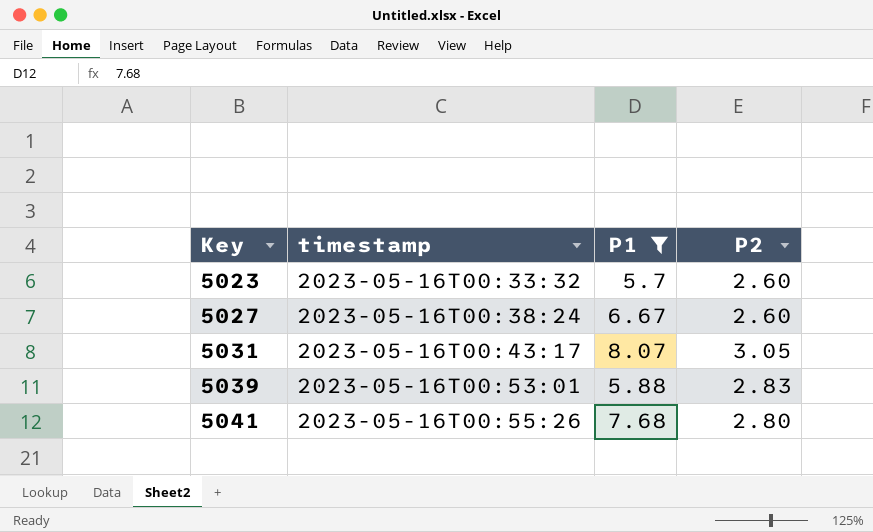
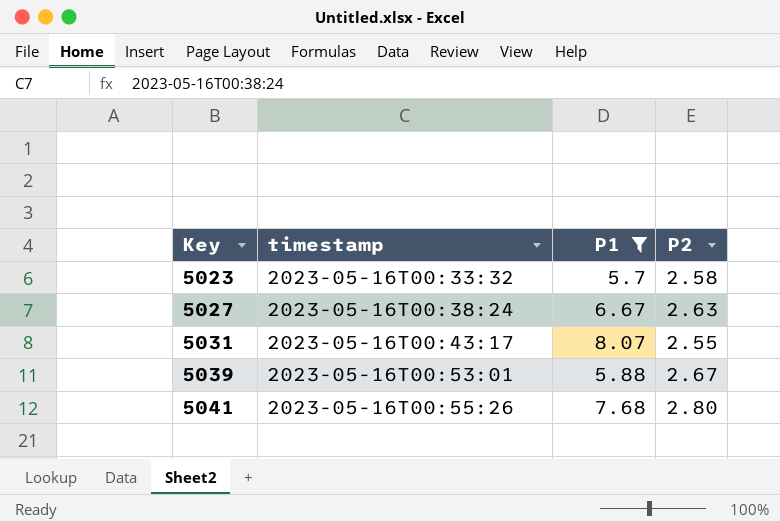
5023 | P2: 2.60 -> 2.58
5027 | P2: 2.60 -> 2.63
5031 | P2: 3.05 -> 2.55
5039 | P2: 2.83 -> 2.67

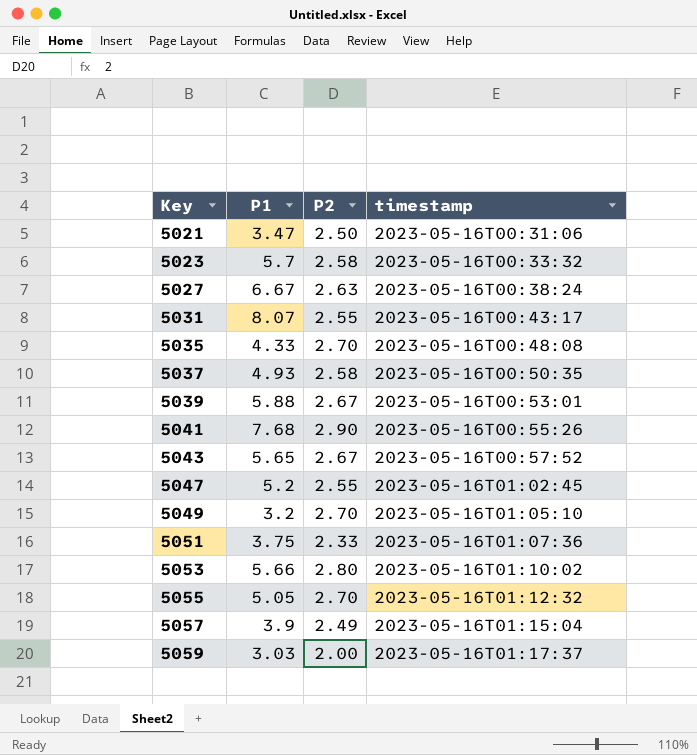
filter: P1 >= 5.7 -> none
column timestamp | position: 2 -> 4
5041 | P2: 2.80 -> 2.90

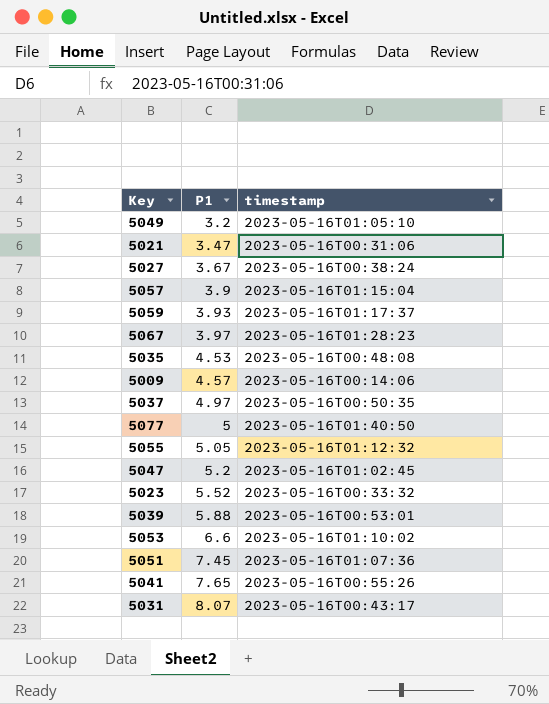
row order: Key ascending -> P1 ascending
column P2 | position: 3 -> none
row 5043: 5.65 | 2.67 | 2023-05-16T00:57:52 -> none
5027 | P1: 6.67 -> 3.67
5059 | P1: 3.03 -> 3.93
row 5067: none -> 3.97 | 2023-05-16T01:28:23
5035 | P1: 4.33 -> 4.53
row 5009: none -> 4.57 | 2023-05-16T00:14:06
5037 | P1: 4.93 -> 4.97
row 5077: none -> 5 | 2023-05-16T01:40:50
5023 | P1: 5.7 -> 5.52
5053 | P1: 5.66 -> 6.6
5051 | P1: 3.75 -> 7.45
5041 | P1: 7.68 -> 7.65

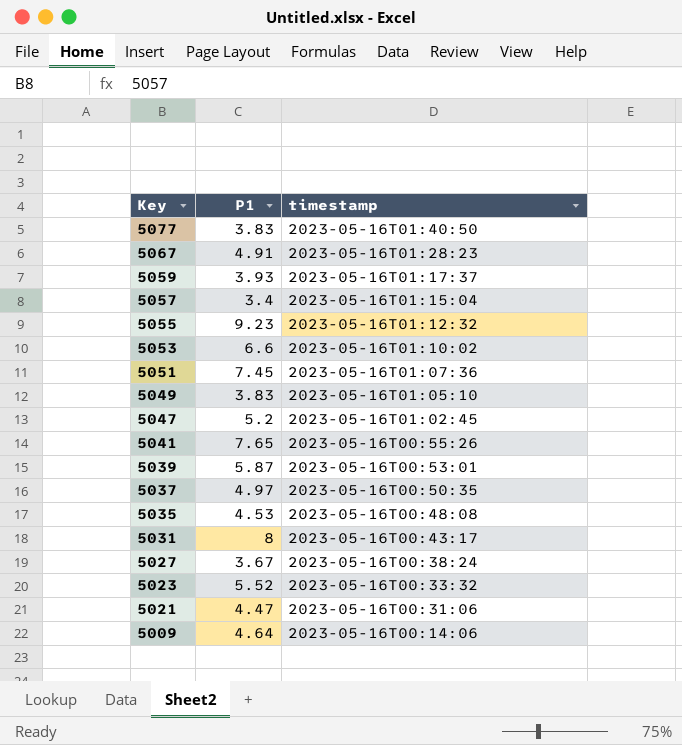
row order: P1 ascending -> Key descending
5077 | P1: 5 -> 3.83
5067 | P1: 3.97 -> 4.91
5057 | P1: 3.9 -> 3.4
5055 | P1: 5.05 -> 9.23
5049 | P1: 3.2 -> 3.83
5039 | P1: 5.88 -> 5.87
5031 | P1: 8.07 -> 8
5021 | P1: 3.47 -> 4.47
5009 | P1: 4.57 -> 4.64

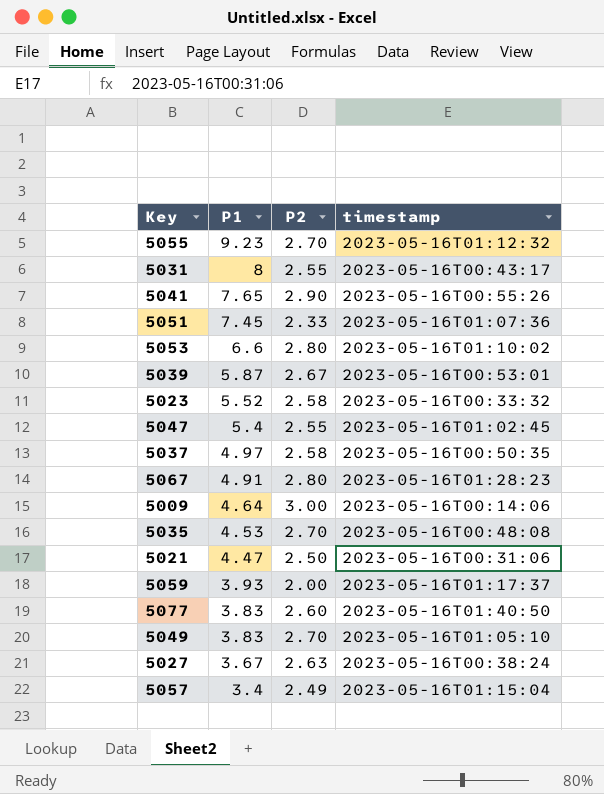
row order: Key descending -> P1 descending
column P2 | position: none -> 3
5047 | P1: 5.2 -> 5.4

